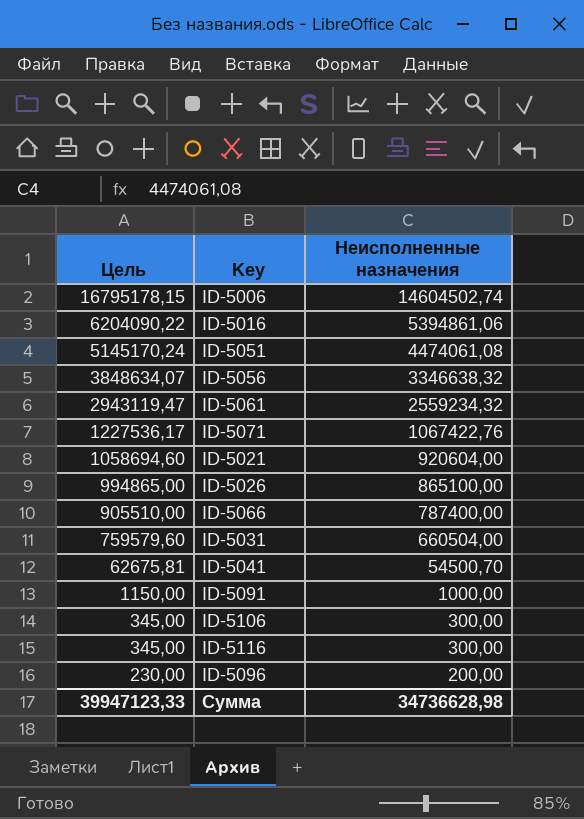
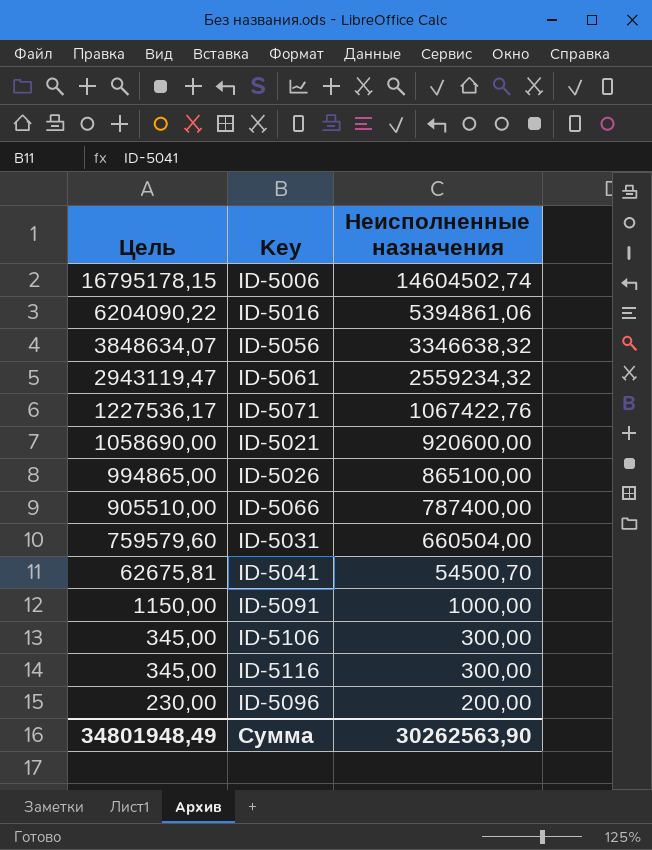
row ID-5051: 5145170,24 | 4474061,08 -> none
ID-5021 | Цель: 1058694,60 -> 1058690,00
ID-5021 | Неисполненные назначения: 920604,00 -> 920600,00
Сумма | Цель: 39947123,33 -> 34801948,49
Сумма | Неисполненные назначения: 34736628,98 -> 30262563,90

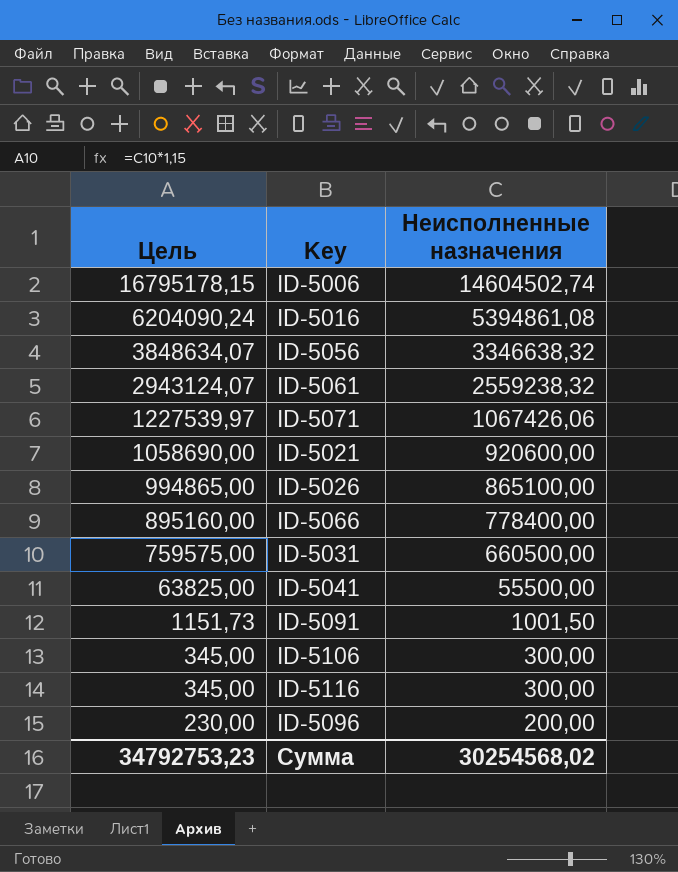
ID-5016 | Цель: 6204090,22 -> 6204090,24
ID-5016 | Неисполненные назначения: 5394861,06 -> 5394861,08
ID-5061 | Цель: 2943119,47 -> 2943124,07
ID-5061 | Неисполненные назначения: 2559234,32 -> 2559238,32
ID-5071 | Цель: 1227536,17 -> 1227539,97
ID-5071 | Неисполненные назначения: 1067422,76 -> 1067426,06
ID-5066 | Цель: 905510,00 -> 895160,00
ID-5066 | Неисполненные назначения: 787400,00 -> 778400,00
ID-5031 | Цель: 759579,60 -> 759575,00
ID-5031 | Неисполненные назначения: 660504,00 -> 660500,00
ID-5041 | Цель: 62675,81 -> 63825,00
ID-5041 | Неисполненные назначения: 54500,70 -> 55500,00
ID-5091 | Цель: 1150,00 -> 1151,73
ID-5091 | Неисполненные назначения: 1000,00 -> 1001,50
Сумма | Цель: 34801948,49 -> 34792753,23
Сумма | Неисполненные назначения: 30262563,90 -> 30254568,02

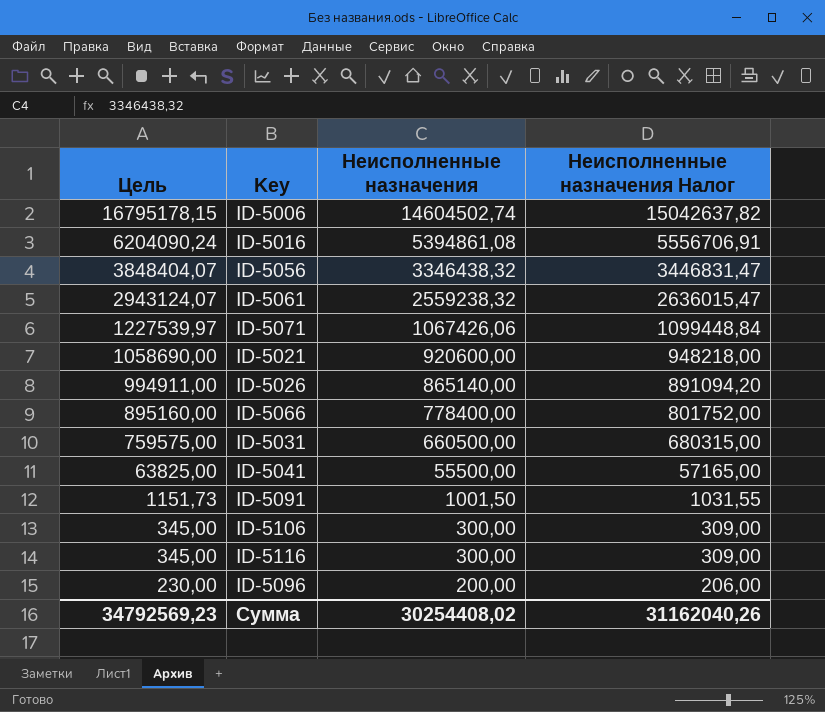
column Неисполненные назначения Налог | formula: none -> [Неисполненные назначения] * 1,03
ID-5056 | Цель: 3848634,07 -> 3848404,07
ID-5056 | Неисполненные назначения: 3346638,32 -> 3346438,32
ID-5026 | Цель: 994865,00 -> 994911,00
ID-5026 | Неисполненные назначения: 865100,00 -> 865140,00
Сумма | Цель: 34792753,23 -> 34792569,23
Сумма | Неисполненные назначения: 30254568,02 -> 30254408,02

